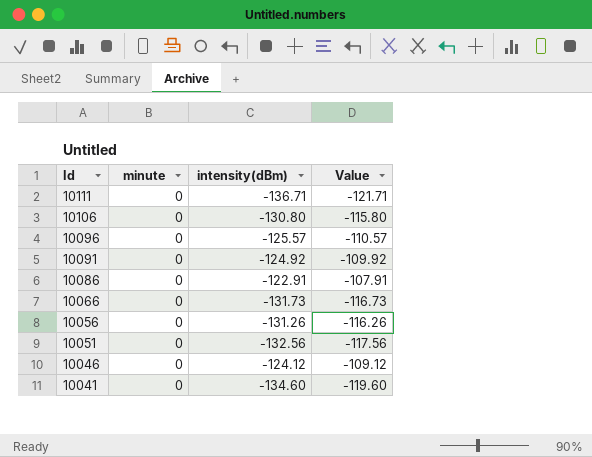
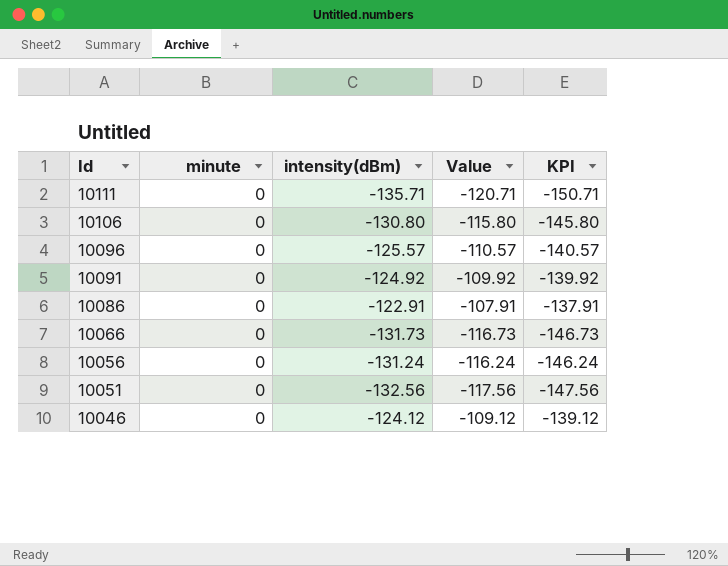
column KPI | formula: none -> [intensity(dBm)] - 15
row 10041: 0 | -134.60 | -119.60 -> none
10111 | intensity(dBm): -136.71 -> -135.71
10111 | Value: -121.71 -> -120.71
10056 | intensity(dBm): -131.26 -> -131.24
10056 | Value: -116.26 -> -116.24

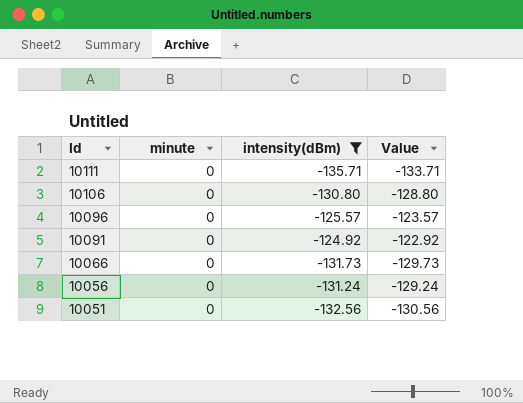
filter: none -> intensity(dBm) <= -124.92
column KPI | formula: [intensity(dBm)] - 15 -> none
column Value | formula: [intensity(dBm)] + 15 -> [intensity(dBm)] + 2

